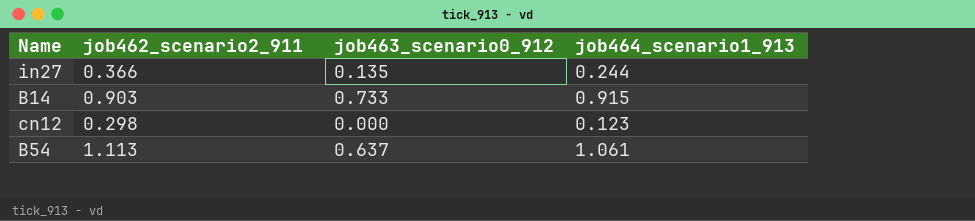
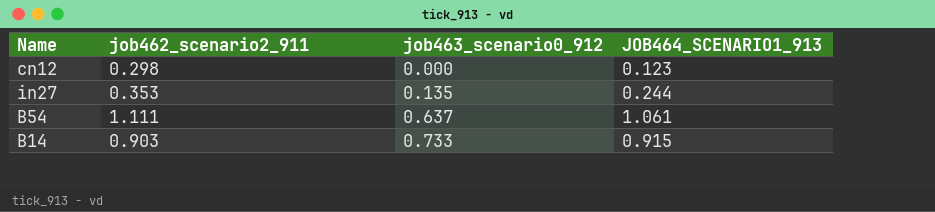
row order: none -> job463_scenario0_912 ascending
column name: job464_scenario1_913 -> JOB464_SCENARIO1_913
in27 | job462_scenario2_911: 0.366 -> 0.353
B54 | job462_scenario2_911: 1.113 -> 1.111

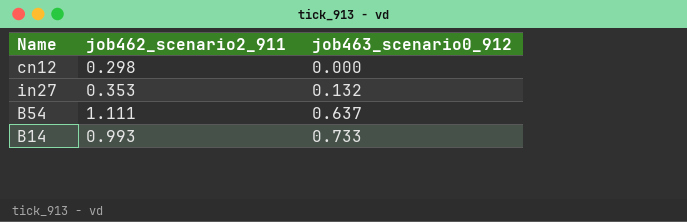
column JOB464_SCENARIO1_913 | position: 4 -> none
in27 | job463_scenario0_912: 0.135 -> 0.132
B14 | job462_scenario2_911: 0.903 -> 0.993

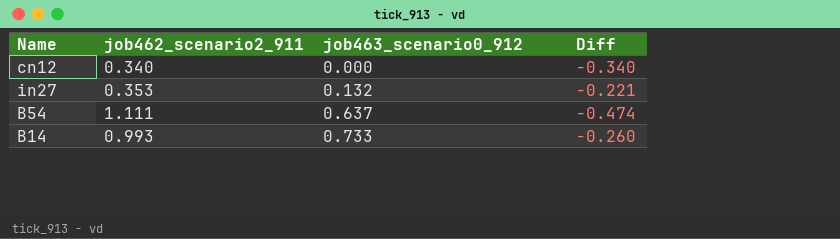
column Diff | formula: none -> [job463_scenario0_912] - [job462_scenario2_911]
cn12 | job462_scenario2_911: 0.298 -> 0.340

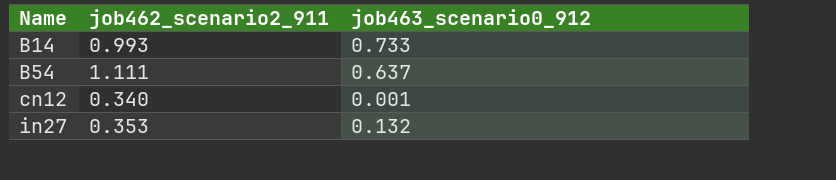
row order: job463_scenario0_912 ascending -> Name ascending
column Diff | formula: [job463_scenario0_912] - [job462_scenario2_911] -> none
cn12 | job463_scenario0_912: 0.000 -> 0.001

